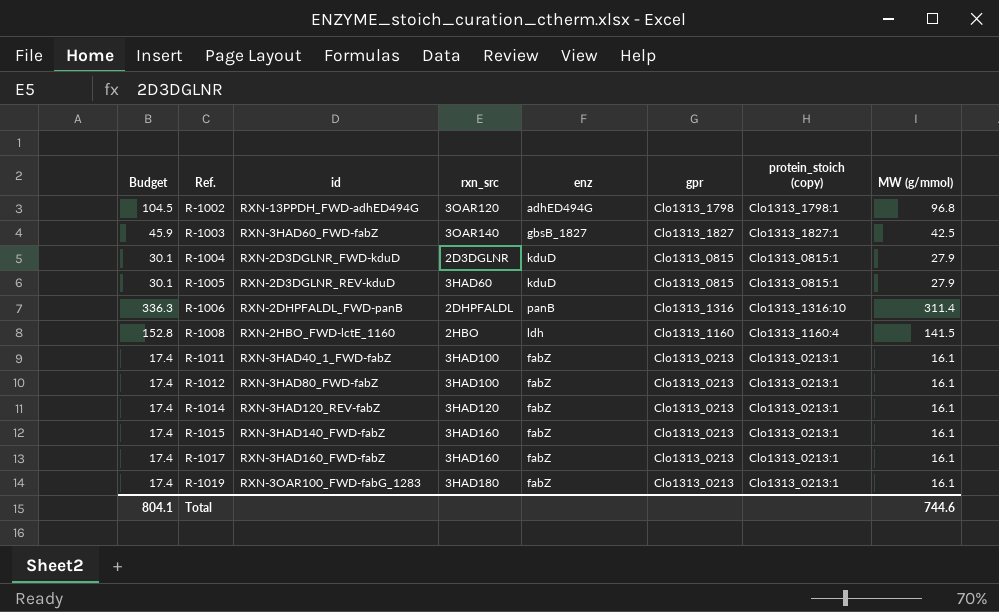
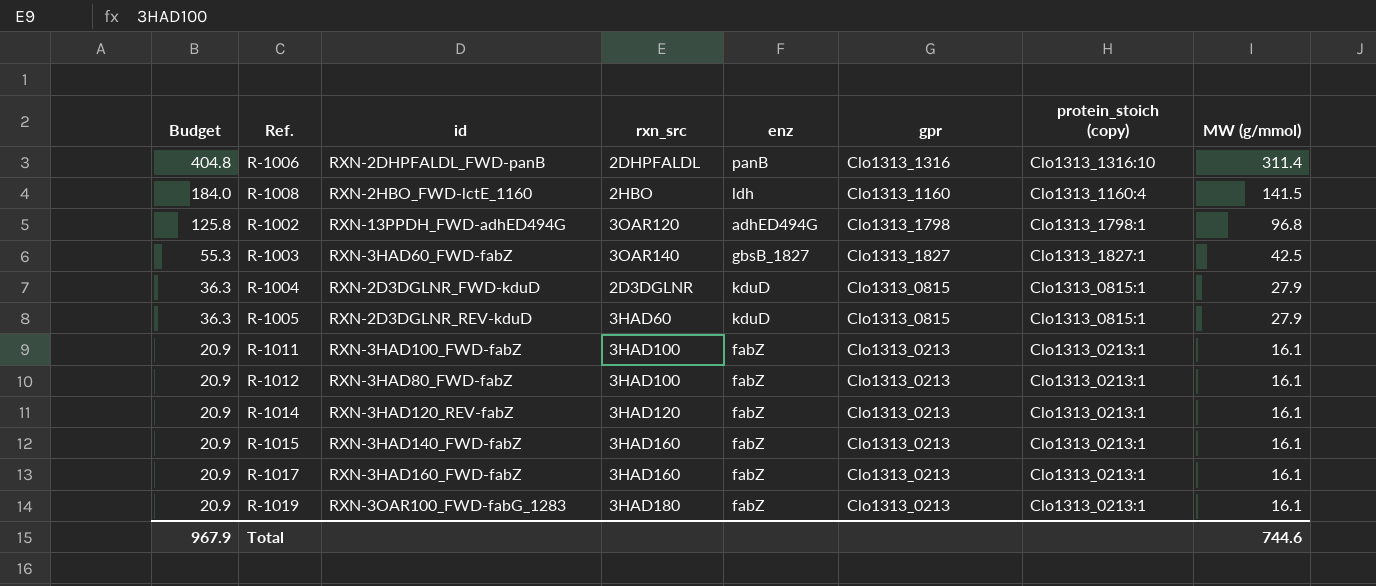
row order: Ref. ascending -> Budget descending
column Budget | formula: [MW (g/mmol)] * 1.08 -> [MW (g/mmol)] * 1.3
R-1011 | id: RXN-3HAD40_1_FWD-fabZ -> RXN-3HAD100_FWD-fabZ
Total | Budget: 804.1 -> 967.9

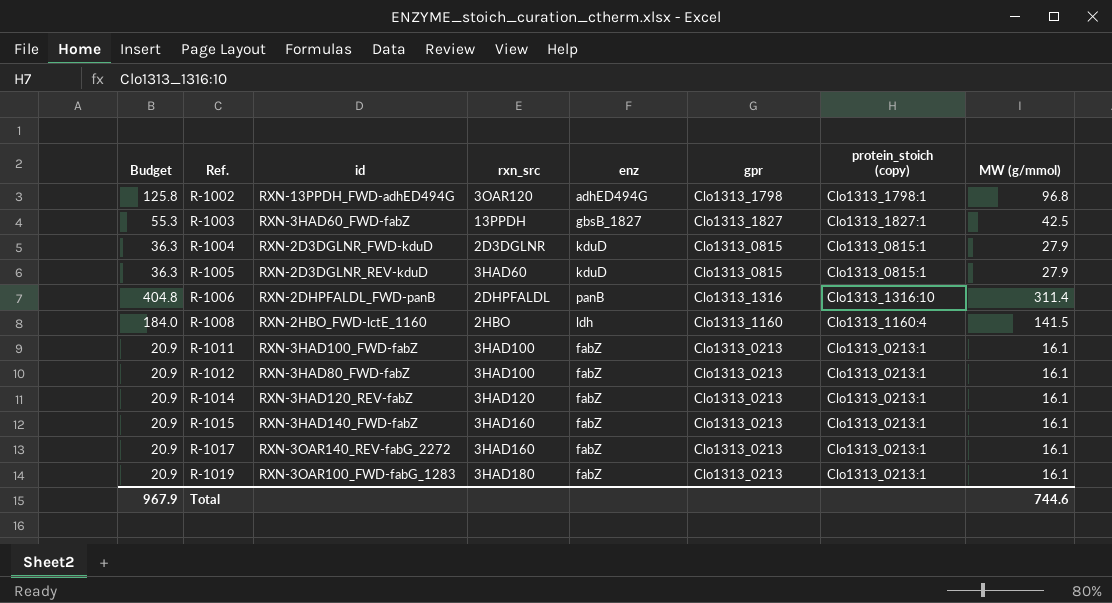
row order: Budget descending -> Ref. ascending
R-1003 | rxn_src: 3OAR140 -> 13PPDH
R-1017 | id: RXN-3HAD160_FWD-fabZ -> RXN-3OAR140_REV-fabG_2272

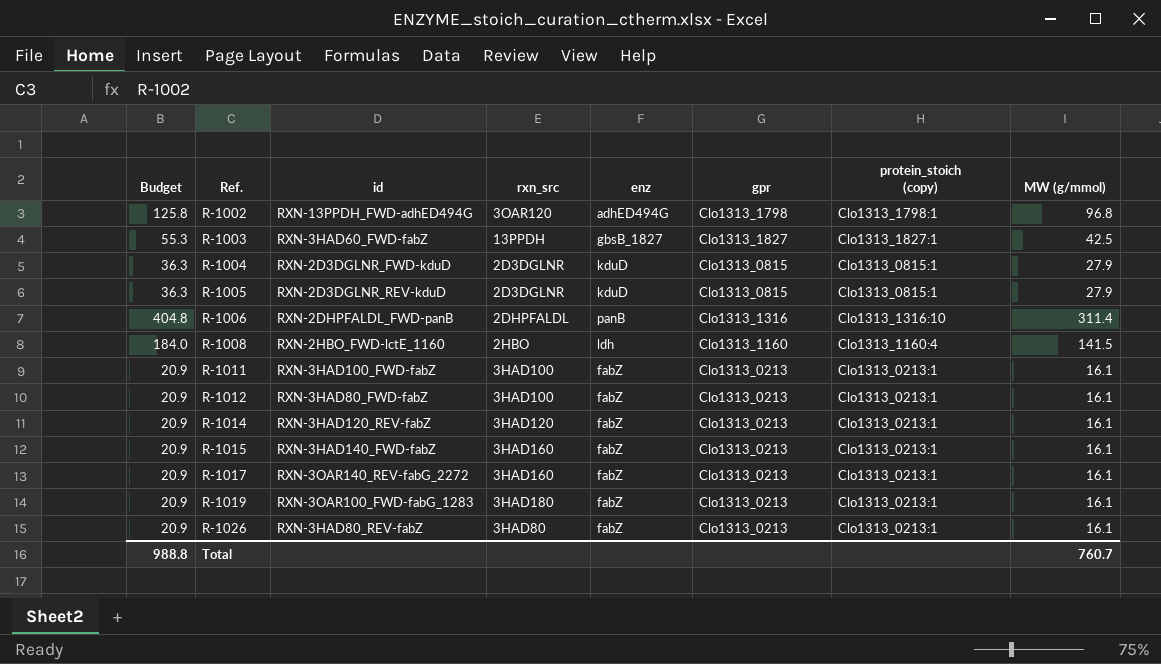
R-1005 | rxn_src: 3HAD60 -> 2D3DGLNR
row R-1026: none -> 20.9 | RXN-3HAD80_REV-fabZ | 3HAD80 | fabZ | Clo1313_0213 | Clo1313_0213:1 | 16.1
Total | Budget: 967.9 -> 988.8
Total | MW (g/mmol): 744.6 -> 760.7

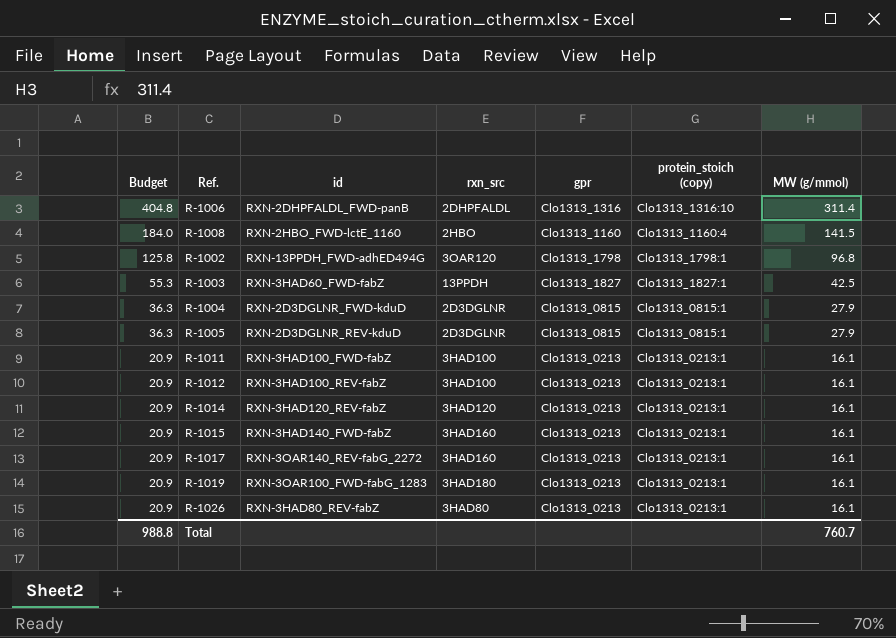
row order: Ref. ascending -> Budget descending
column enz | position: 5 -> none
R-1012 | id: RXN-3HAD80_FWD-fabZ -> RXN-3HAD100_REV-fabZ

